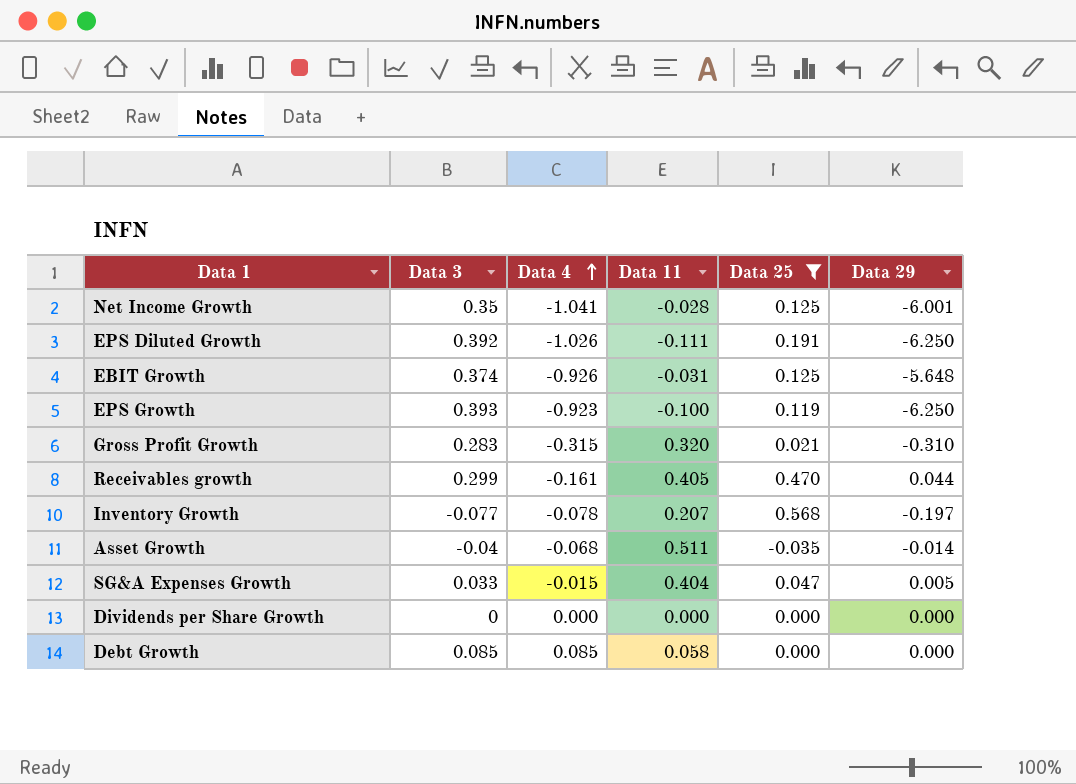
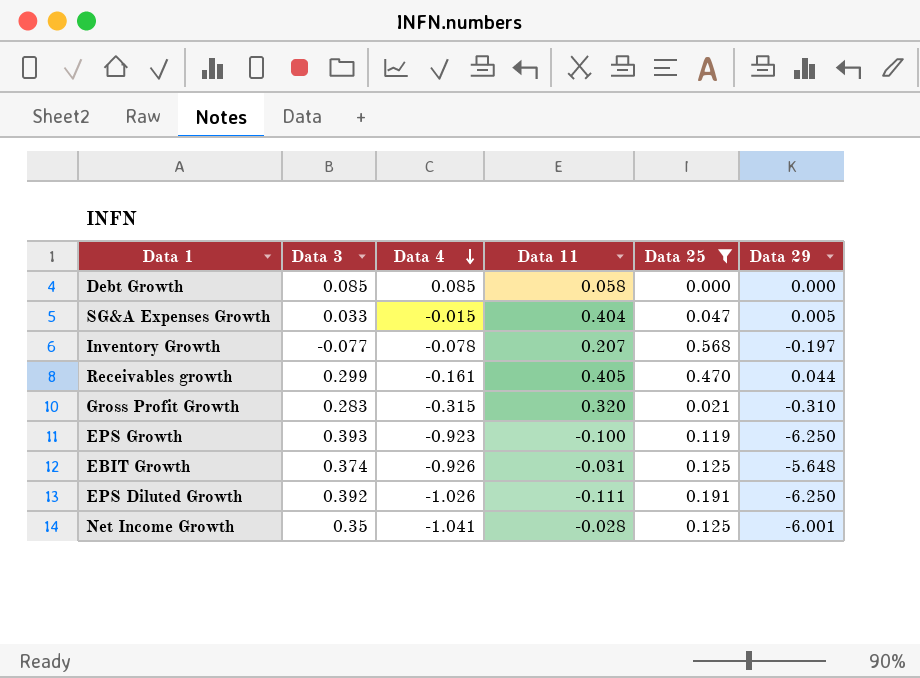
row order: Data 4 ascending -> Data 4 descending
row Asset Growth: -0.04 | -0.068 | 0.511 | -0.035 | -0.014 -> none
row Dividends per Share Growth: 0 | 0.000 | 0.000 | 0.000 | 0.000 -> none

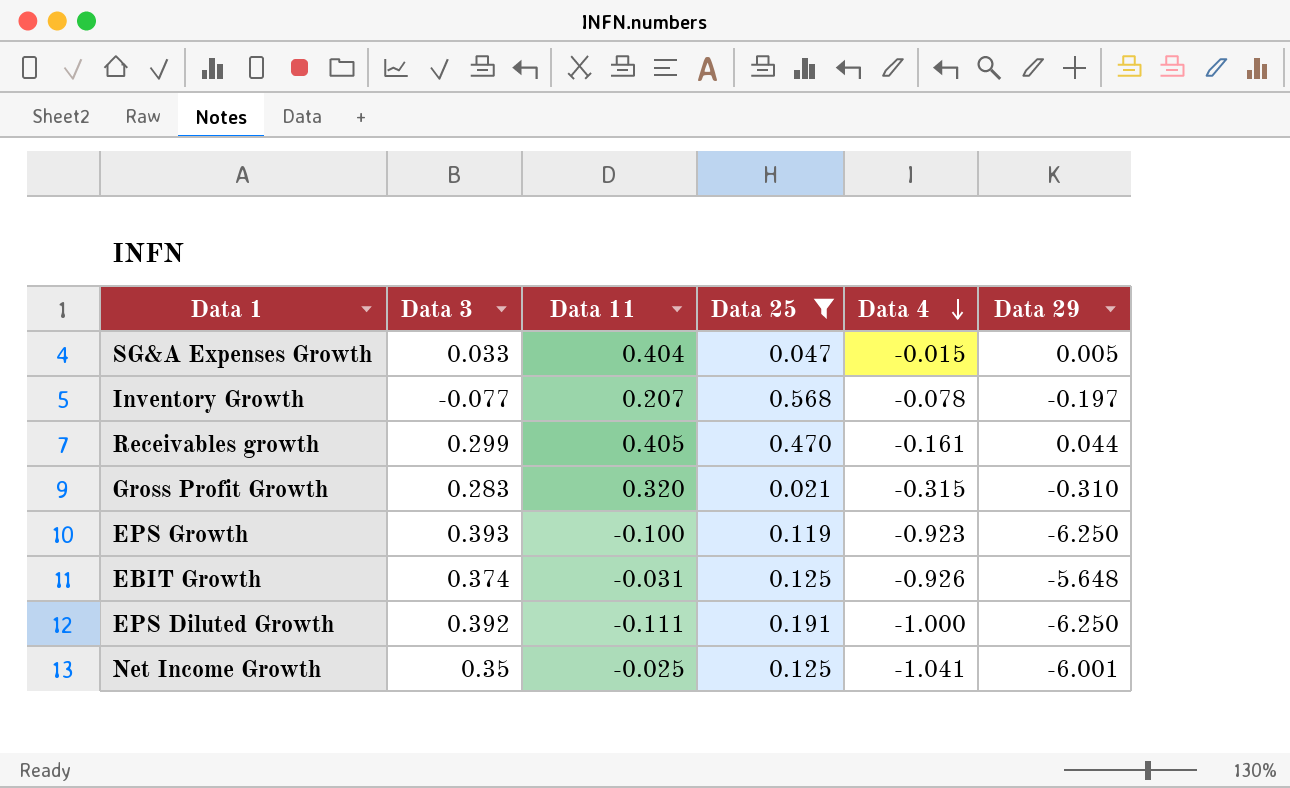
column Data 4 | position: 3 -> 5
row Debt Growth: 0.085 | 0.085 | 0.058 | 0.000 | 0.000 -> none
EPS Diluted Growth | Data 4: -1.026 -> -1.000
Net Income Growth | Data 11: -0.028 -> -0.025

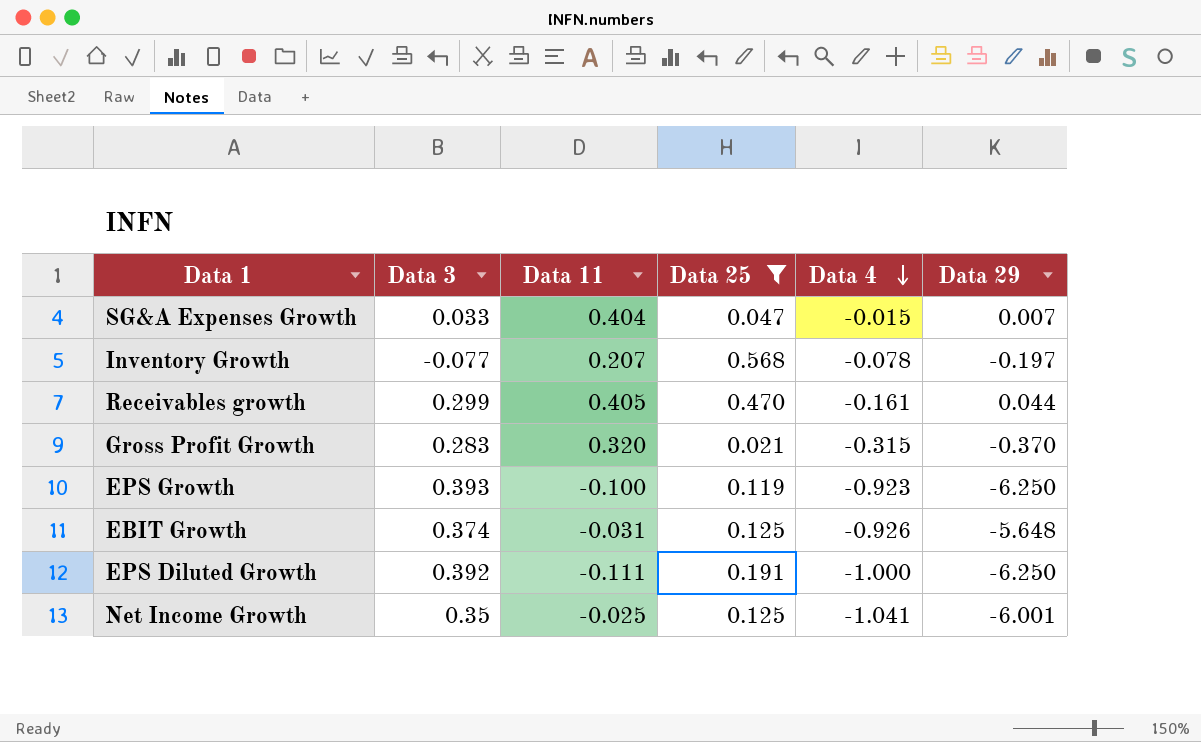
SG&A Expenses Growth | Data 29: 0.005 -> 0.007
Gross Profit Growth | Data 29: -0.310 -> -0.370

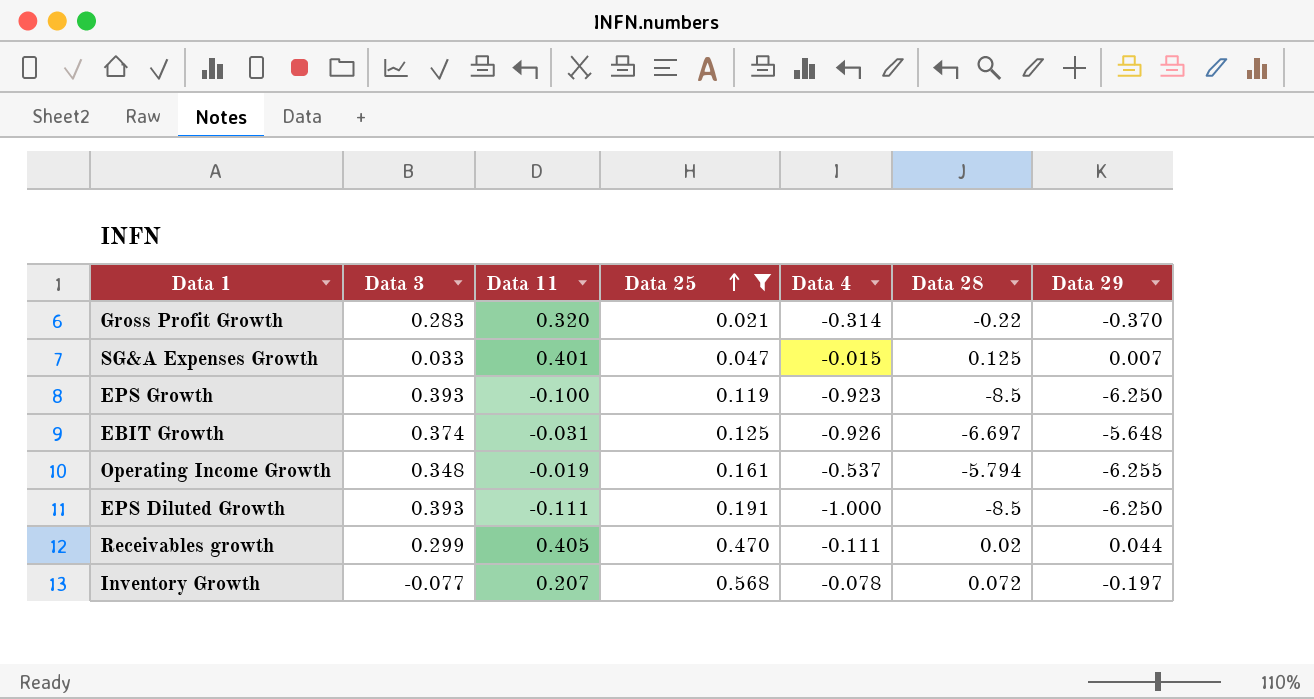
row order: Data 4 descending -> Data 25 ascending
column Data 28 | position: none -> 6
row Net Income Growth: 0.35 | -0.025 | 0.125 | -1.041 | -6.001 -> none
Gross Profit Growth | Data 4: -0.315 -> -0.314
SG&A Expenses Growth | Data 11: 0.404 -> 0.401
row Operating Income Growth: none -> 0.348 | -0.019 | 0.161 | -0.537 | -5.794 | -6.255
EPS Diluted Growth | Data 3: 0.392 -> 0.393
Receivables growth | Data 4: -0.161 -> -0.111

